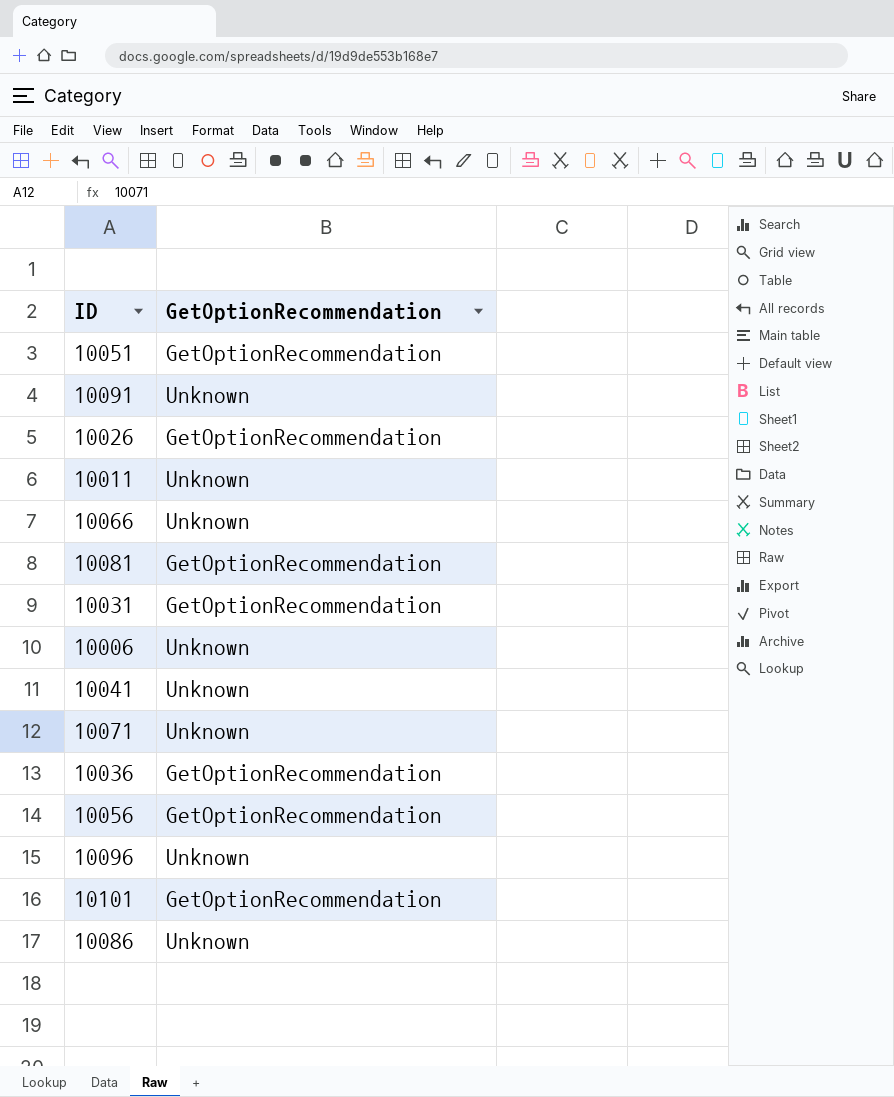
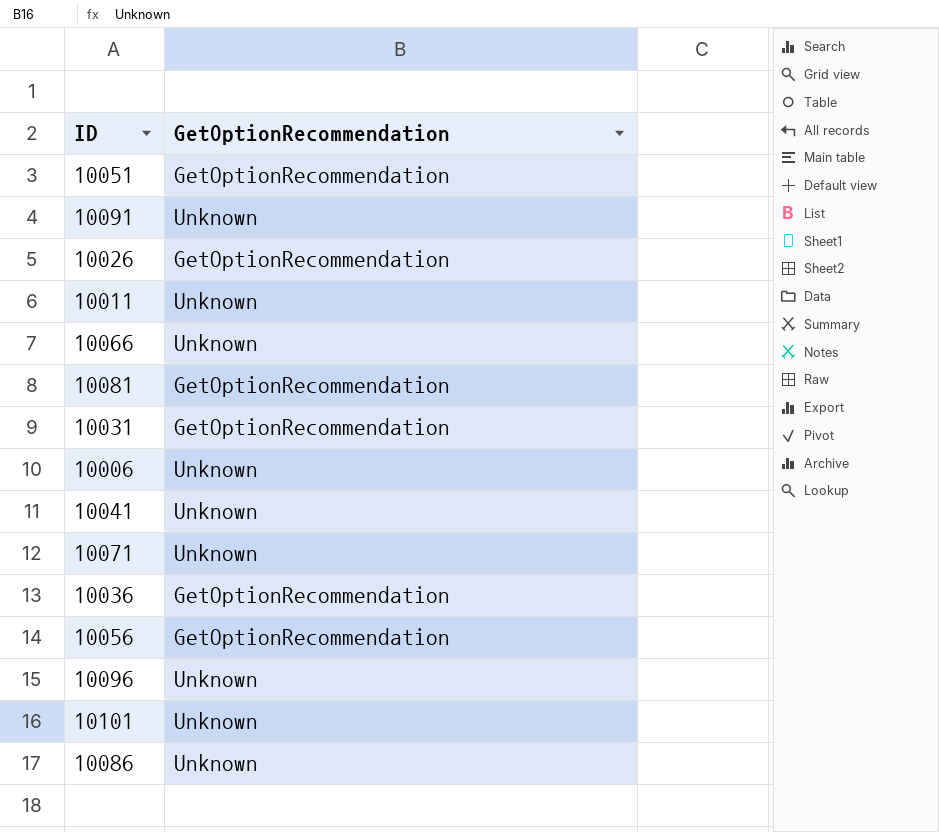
10101 | GetOptionRecommendation: GetOptionRecommendation -> Unknown

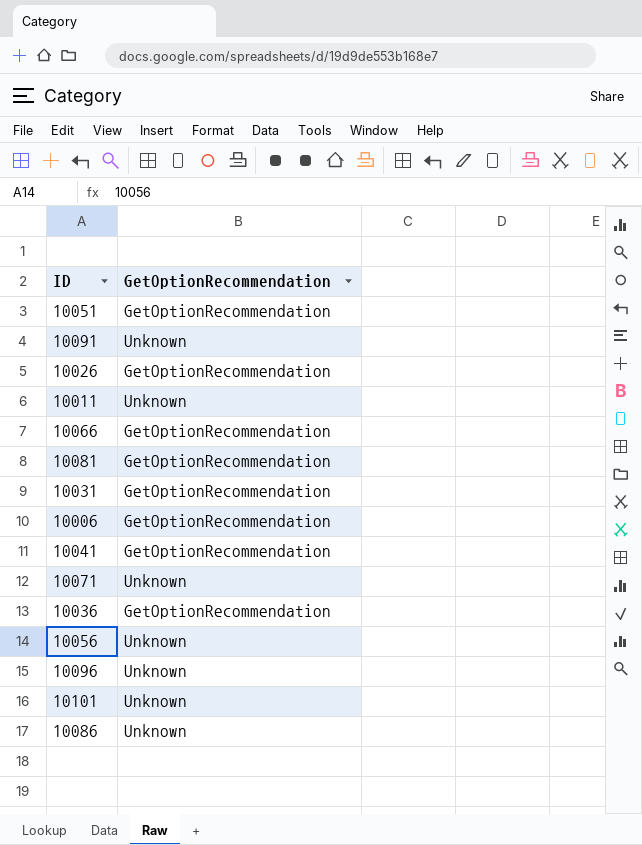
10066 | GetOptionRecommendation: Unknown -> GetOptionRecommendation
10006 | GetOptionRecommendation: Unknown -> GetOptionRecommendation
10041 | GetOptionRecommendation: Unknown -> GetOptionRecommendation
10056 | GetOptionRecommendation: GetOptionRecommendation -> Unknown

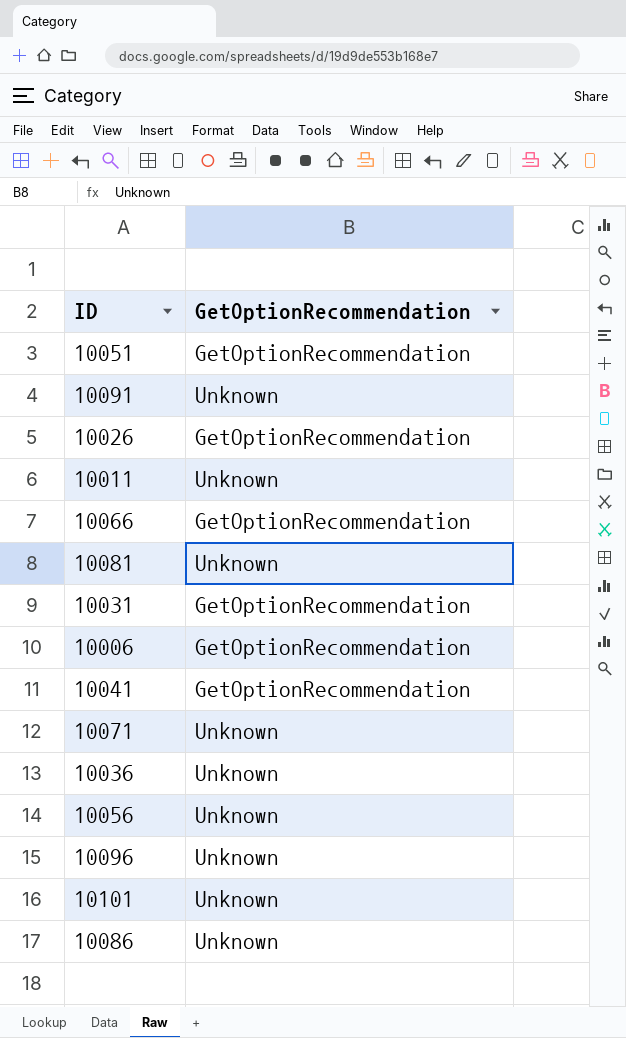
10081 | GetOptionRecommendation: GetOptionRecommendation -> Unknown
10036 | GetOptionRecommendation: GetOptionRecommendation -> Unknown

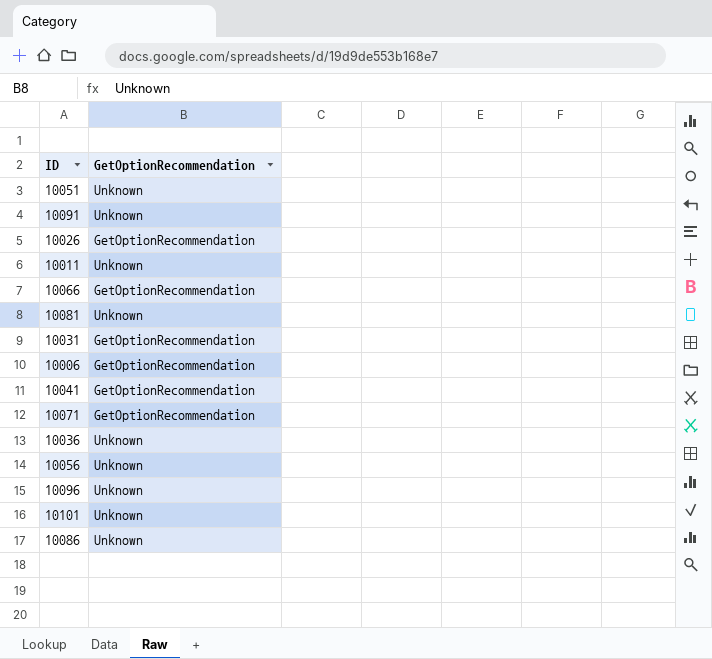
10051 | GetOptionRecommendation: GetOptionRecommendation -> Unknown
10071 | GetOptionRecommendation: Unknown -> GetOptionRecommendation

